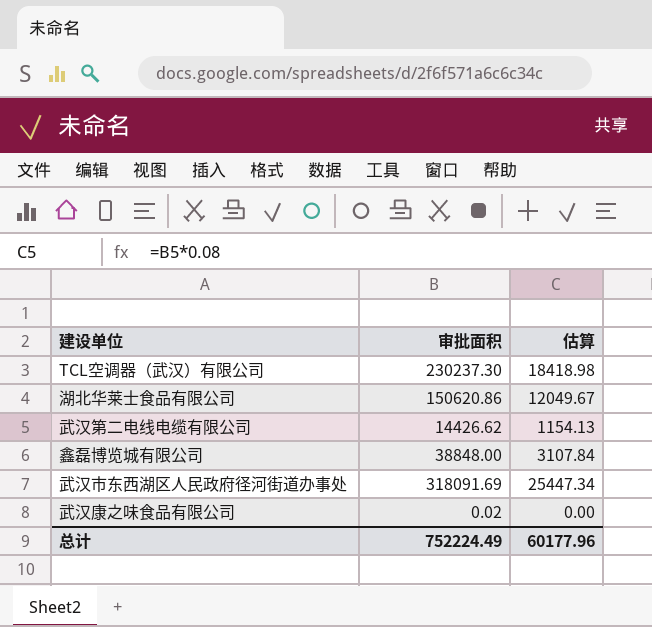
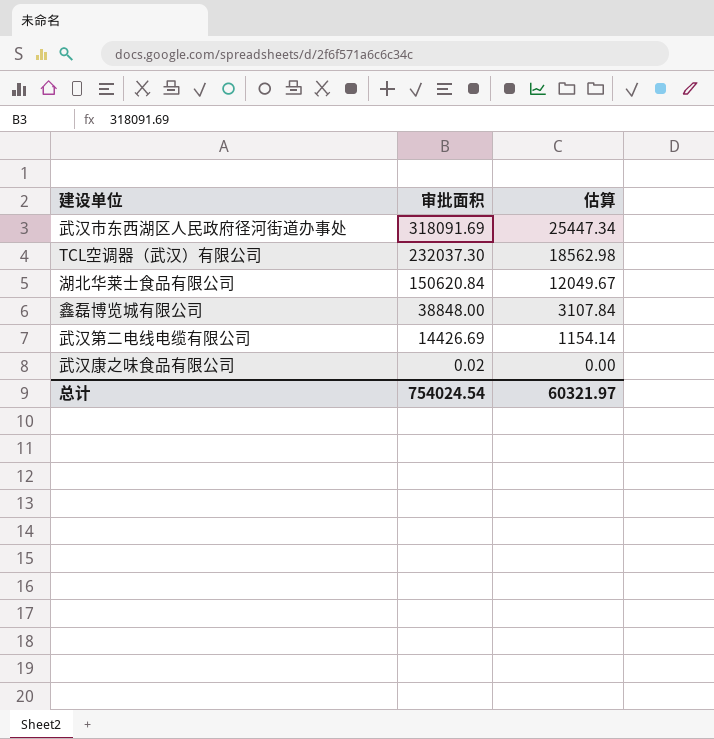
row order: none -> 审批面积 descending
TCL空调器（武汉）有限公司 | 审批面积: 230237.30 -> 232037.30
TCL空调器（武汉）有限公司 | 估算: 18418.98 -> 18562.98
湖北华莱士食品有限公司 | 审批面积: 150620.86 -> 150620.84
武汉第二电线电缆有限公司 | 审批面积: 14426.62 -> 14426.69
武汉第二电线电缆有限公司 | 估算: 1154.13 -> 1154.14
总计 | 审批面积: 752224.49 -> 754024.54
总计 | 估算: 60177.96 -> 60321.97

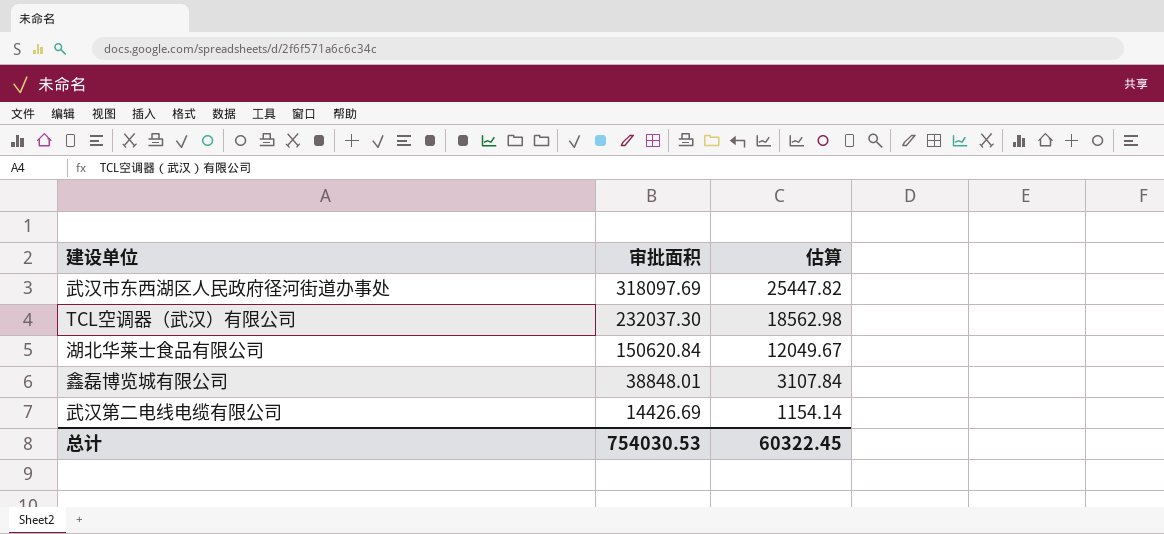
row 武汉康之味食品有限公司: 0.02 | 0.00 -> none
武汉市东西湖区人民政府径河街道办事处 | 审批面积: 318091.69 -> 318097.69
武汉市东西湖区人民政府径河街道办事处 | 估算: 25447.34 -> 25447.82
鑫磊博览城有限公司 | 审批面积: 38848.00 -> 38848.01
总计 | 审批面积: 754024.54 -> 754030.53
总计 | 估算: 60321.97 -> 60322.45

